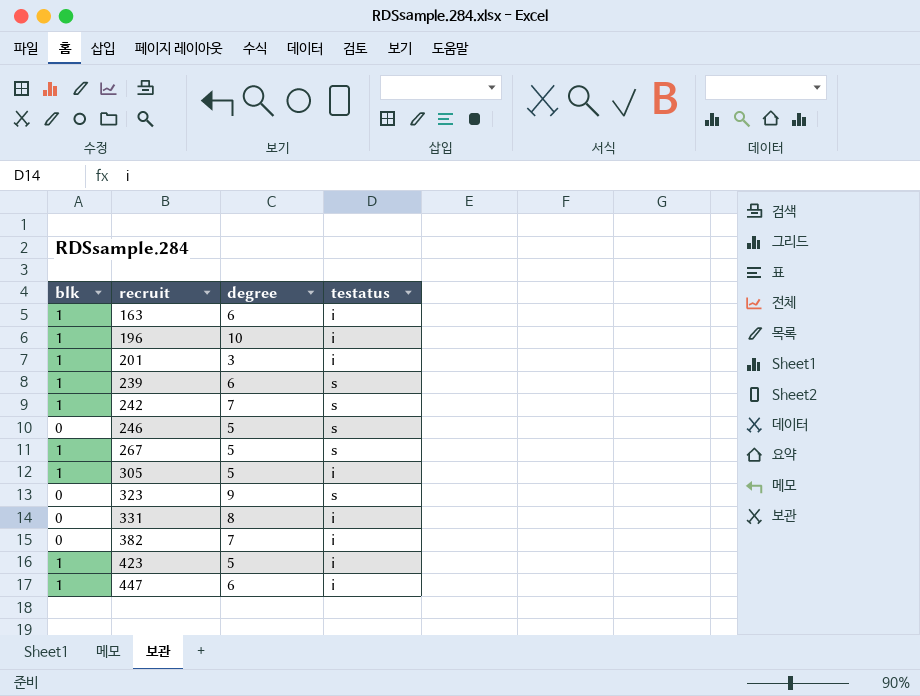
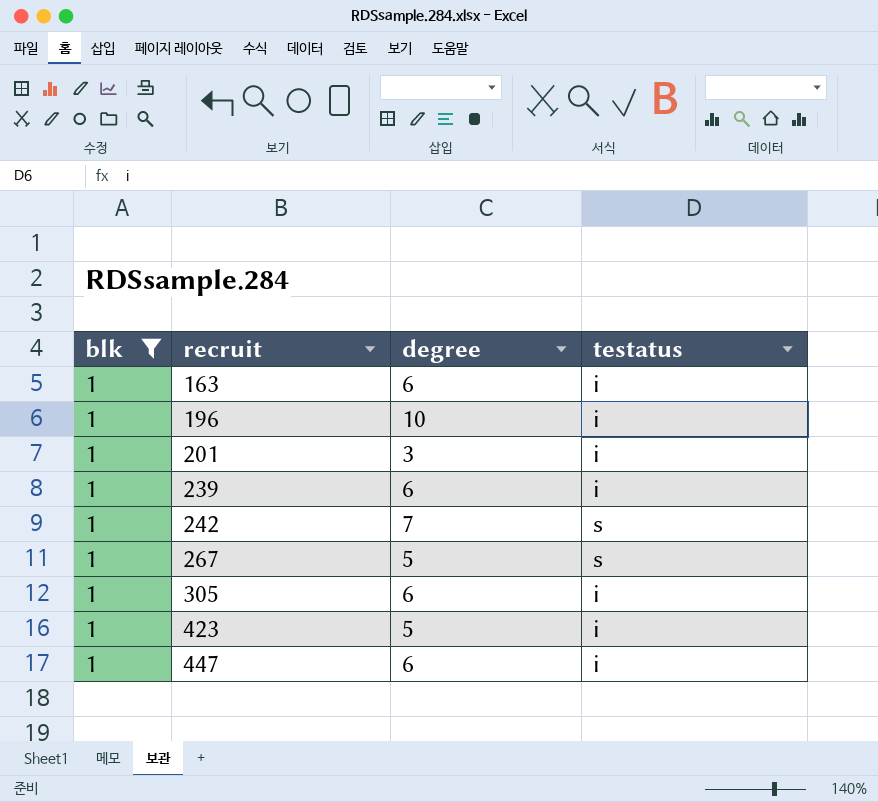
filter: none -> blk = 1
239 | testatus: s -> i
305 | degree: 5 -> 6

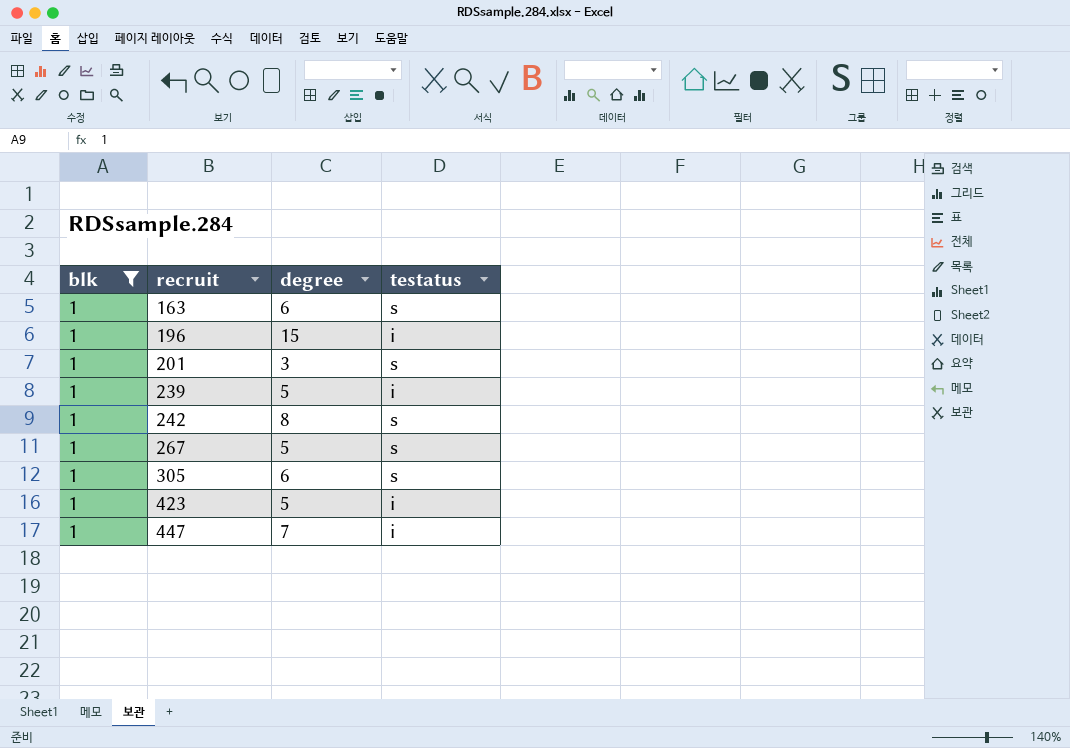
163 | testatus: i -> s
196 | degree: 10 -> 15
201 | testatus: i -> s
239 | degree: 6 -> 5
242 | degree: 7 -> 8
305 | testatus: i -> s
447 | degree: 6 -> 7

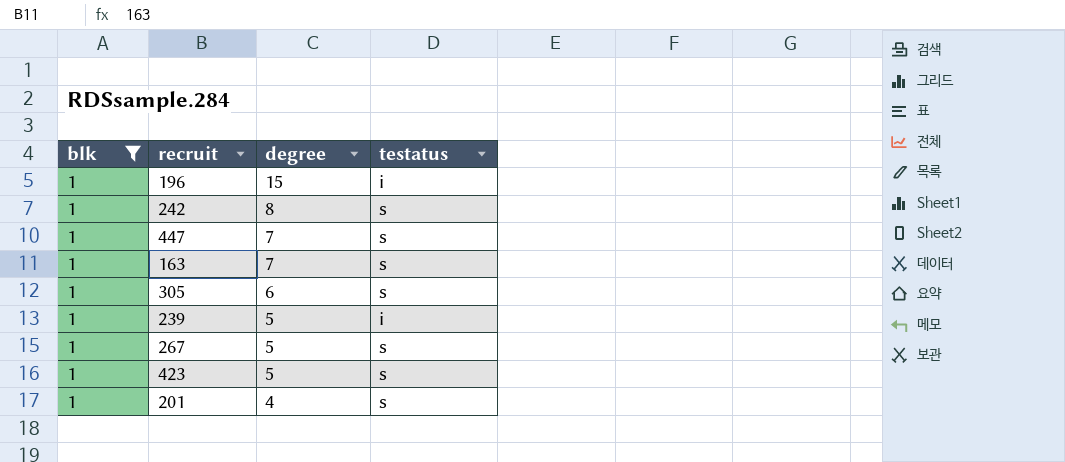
row order: recruit ascending -> degree descending
447 | testatus: i -> s
163 | degree: 6 -> 7
423 | testatus: i -> s
201 | degree: 3 -> 4

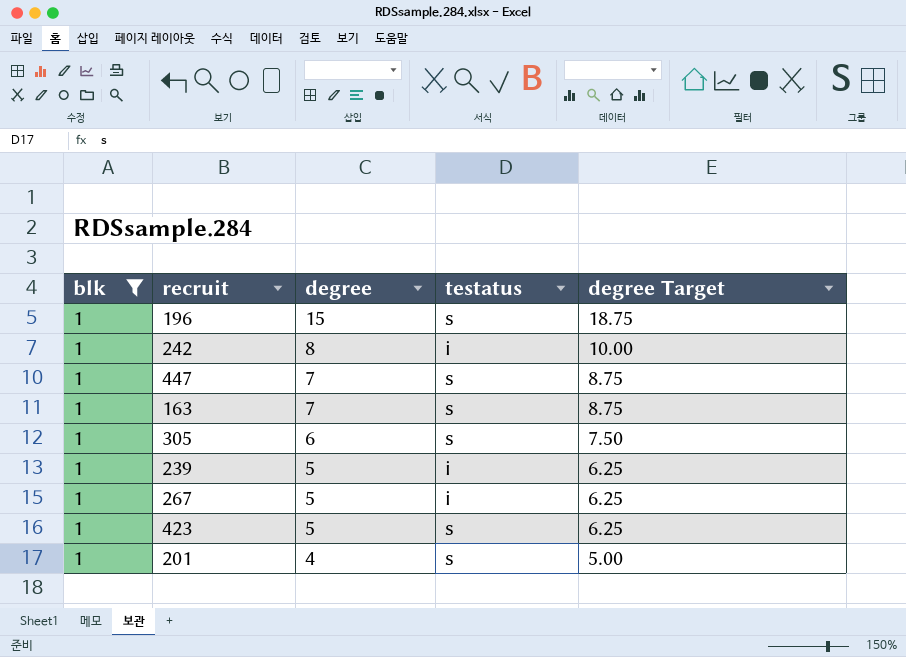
column degree Target | formula: none -> [degree] * 1.25
196 | testatus: i -> s
242 | testatus: s -> i
267 | testatus: s -> i

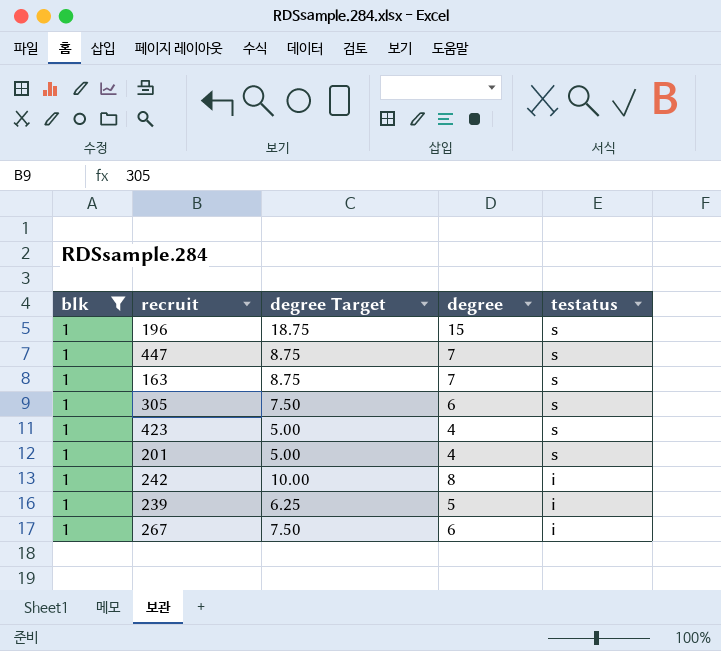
row order: degree descending -> testatus descending
column degree Target | position: 5 -> 3
423 | degree Target: 6.25 -> 5.00
423 | degree: 5 -> 4
267 | degree Target: 6.25 -> 7.50
267 | degree: 5 -> 6

